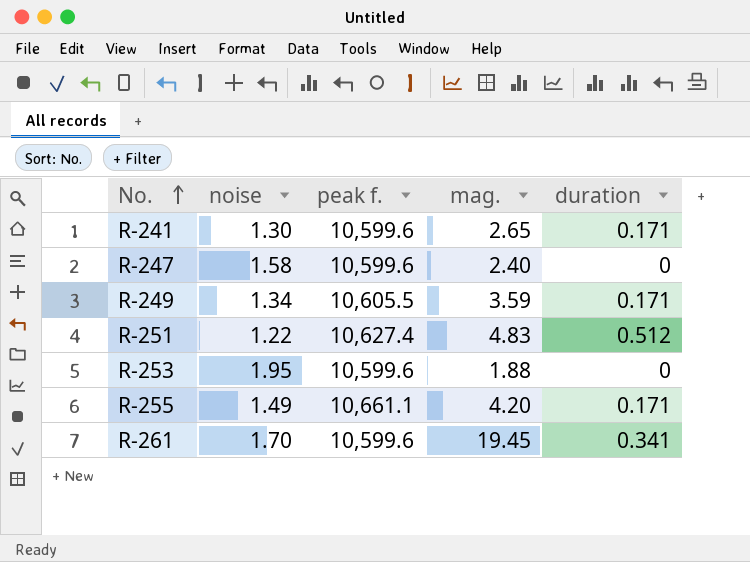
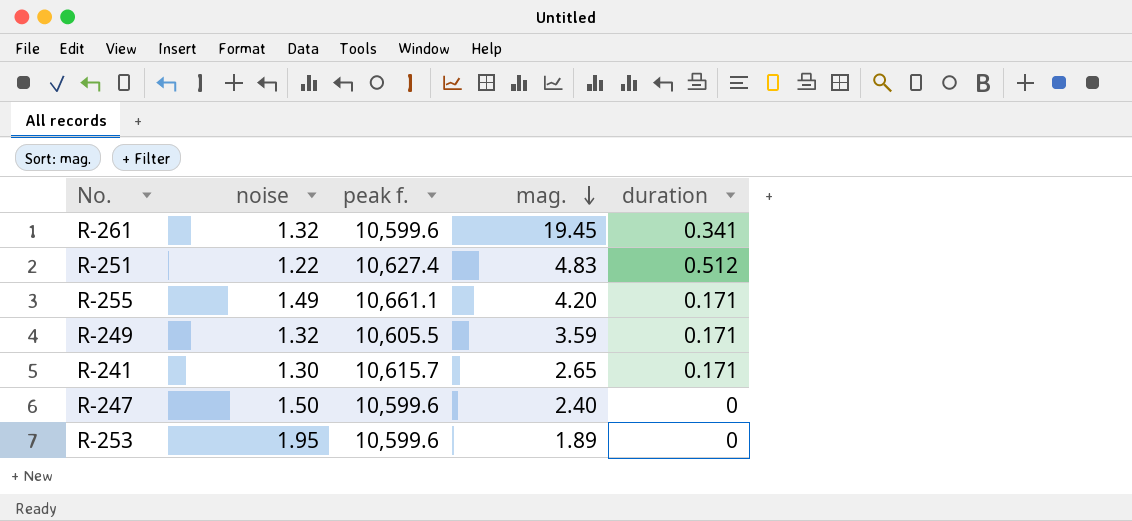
row order: No. ascending -> mag. descending
R-261 | noise: 1.70 -> 1.32
R-249 | noise: 1.34 -> 1.32
R-241 | peak f.: 10,599.6 -> 10,615.7
R-247 | noise: 1.58 -> 1.50
R-253 | mag.: 1.88 -> 1.89

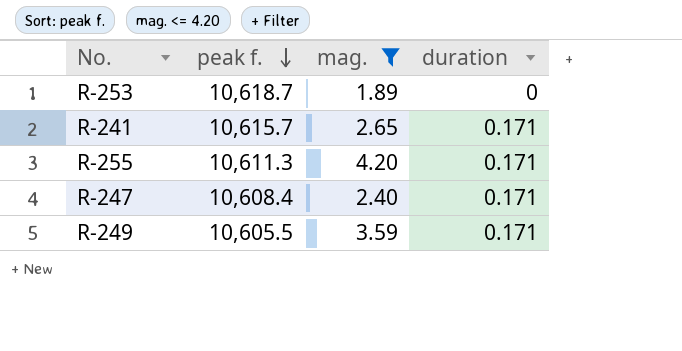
filter: none -> mag. <= 4.20
row order: mag. descending -> peak f. descending
column noise | position: 2 -> none
R-253 | peak f.: 10,599.6 -> 10,618.7
R-255 | peak f.: 10,661.1 -> 10,611.3
R-247 | peak f.: 10,599.6 -> 10,608.4
R-247 | duration: 0 -> 0.171

